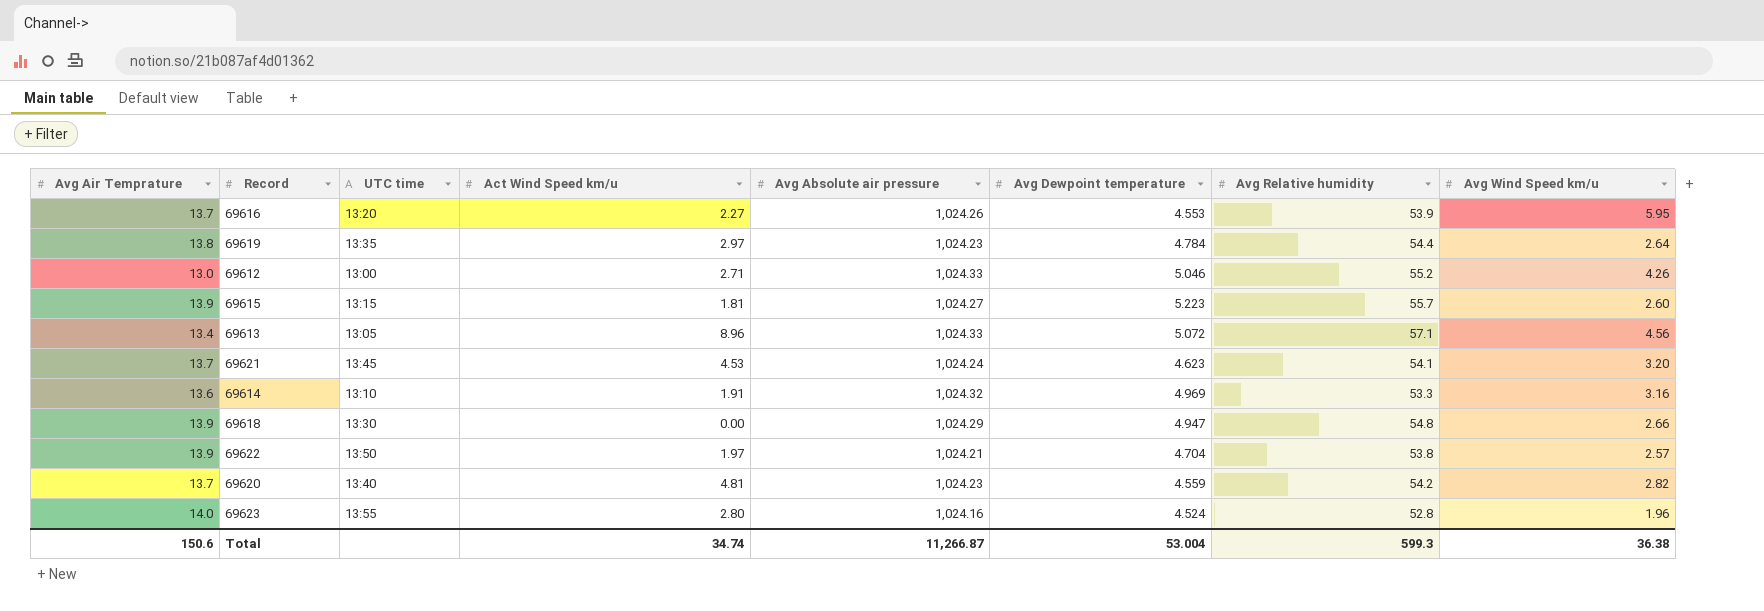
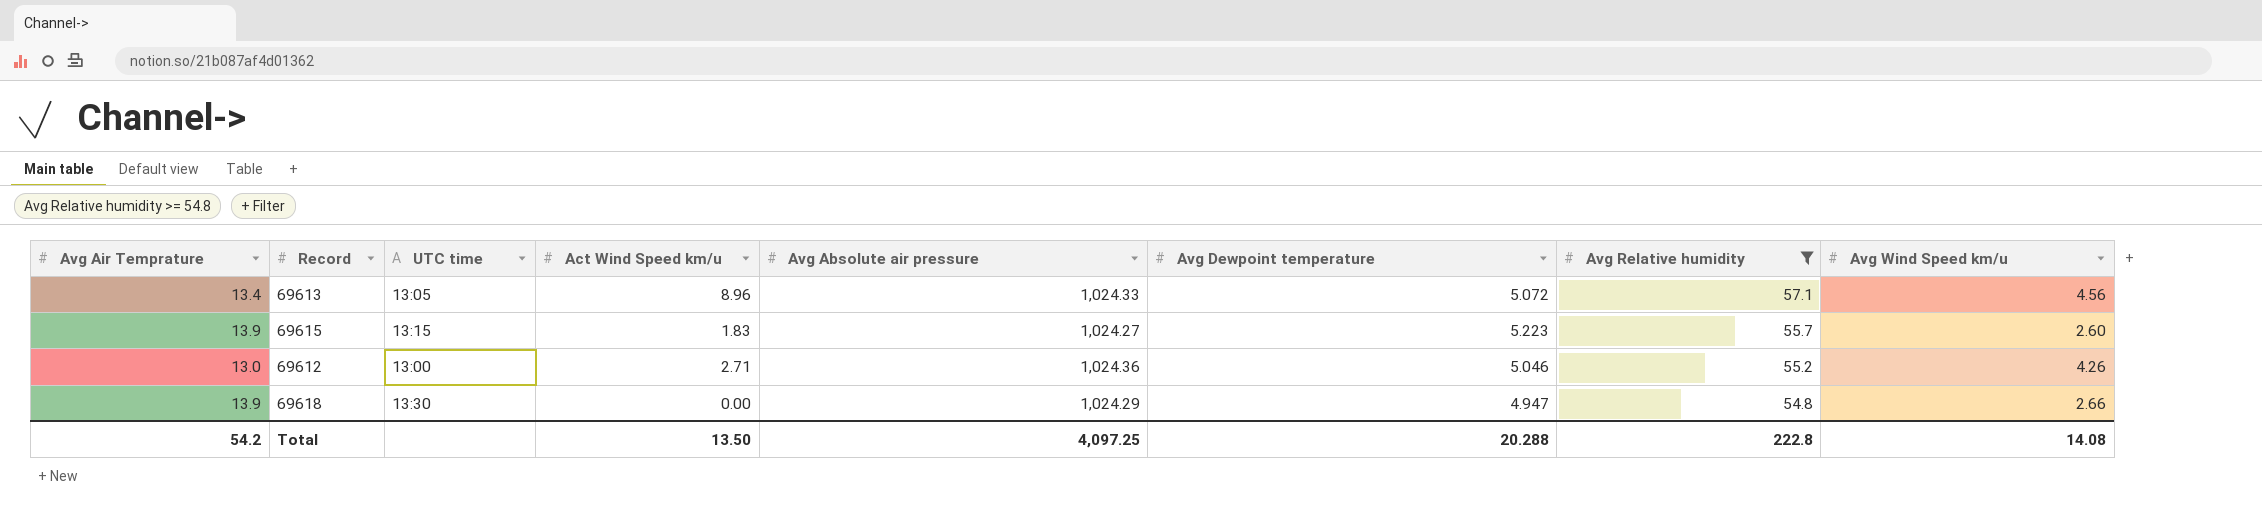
filter: none -> Avg Relative humidity >= 54.8
row order: none -> Avg Relative humidity descending
69615 | Act Wind Speed km/u: 1.81 -> 1.83
69612 | Avg Absolute air pressure: 1,024.33 -> 1,024.36
Total | Avg Air Temprature: 150.6 -> 54.2
Total | Act Wind Speed km/u: 34.74 -> 13.50
Total | Avg Absolute air pressure: 11,266.87 -> 4,097.25
Total | Avg Dewpoint temperature: 53.004 -> 20.288
Total | Avg Relative humidity: 599.3 -> 222.8
Total | Avg Wind Speed km/u: 36.38 -> 14.08

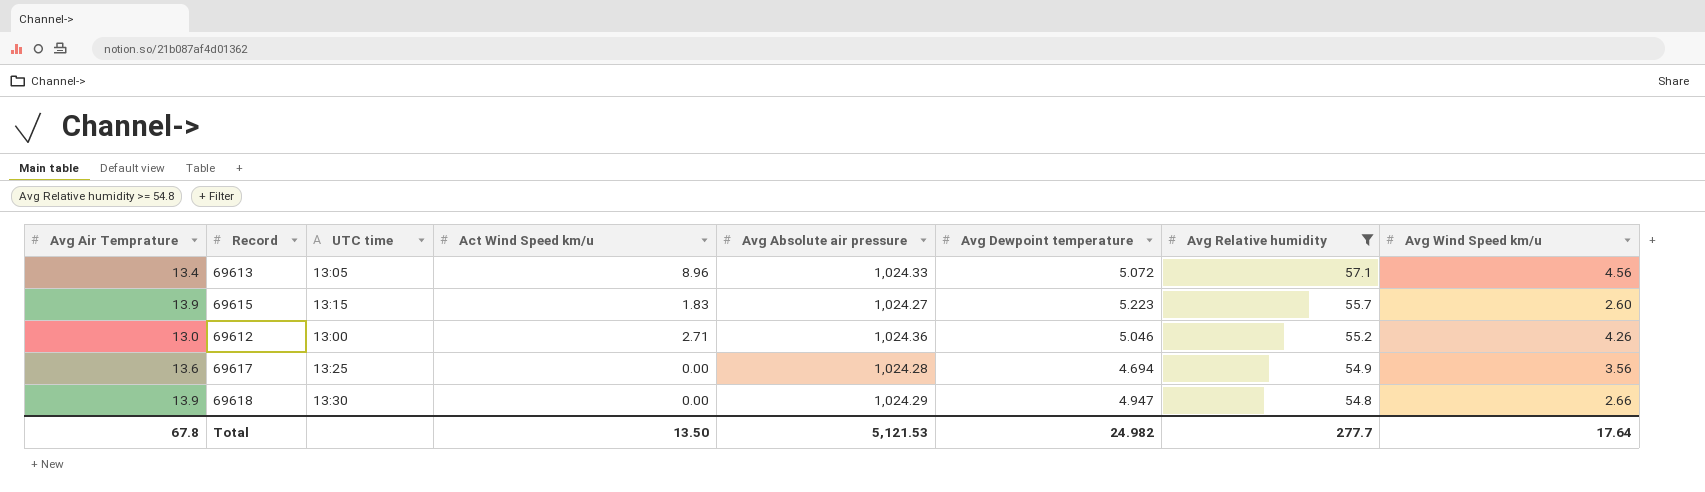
row 69617: none -> 13.6 | 13:25 | 0.00 | 1,024.28 | 4.694 | 54.9 | 3.56
Total | Avg Air Temprature: 54.2 -> 67.8
Total | Avg Absolute air pressure: 4,097.25 -> 5,121.53
Total | Avg Dewpoint temperature: 20.288 -> 24.982
Total | Avg Relative humidity: 222.8 -> 277.7
Total | Avg Wind Speed km/u: 14.08 -> 17.64

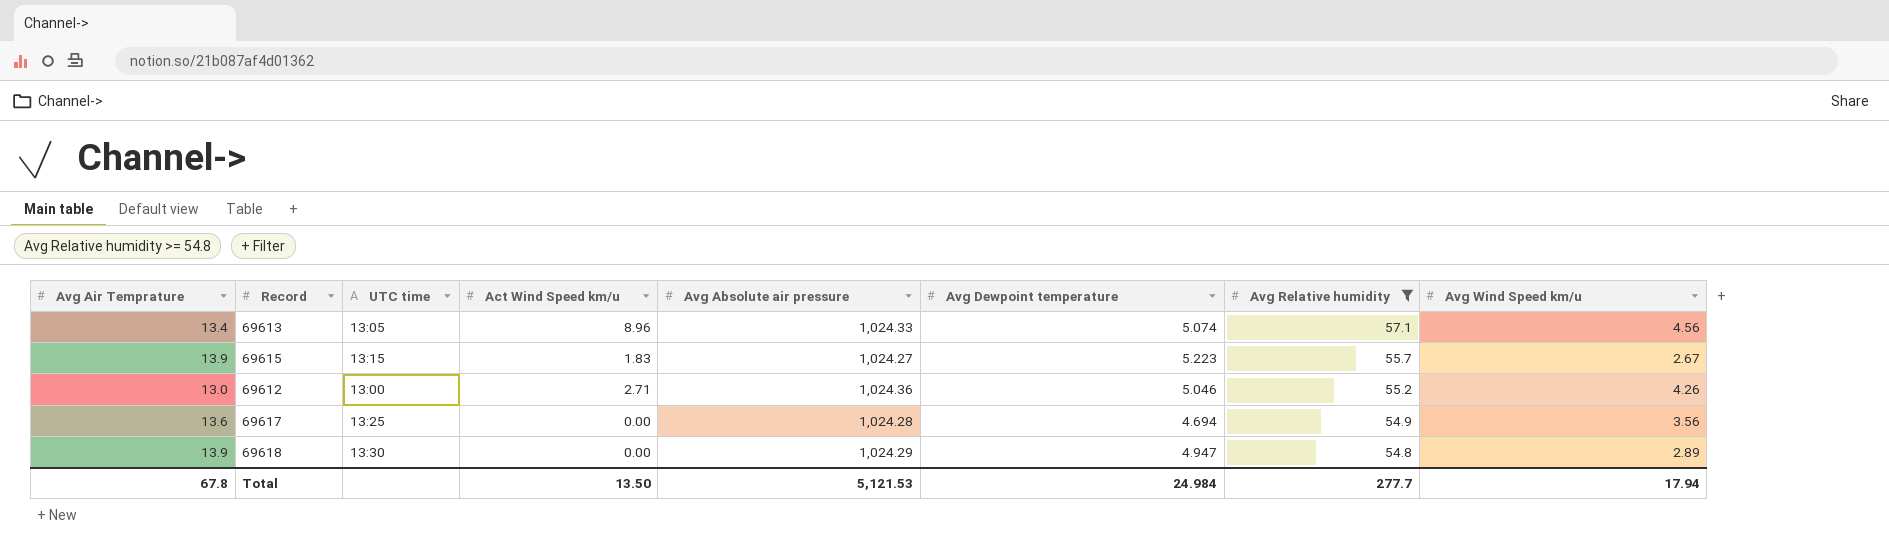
69613 | Avg Dewpoint temperature: 5.072 -> 5.074
69615 | Avg Wind Speed km/u: 2.60 -> 2.67
69618 | Avg Wind Speed km/u: 2.66 -> 2.89
Total | Avg Dewpoint temperature: 24.982 -> 24.984
Total | Avg Wind Speed km/u: 17.64 -> 17.94

